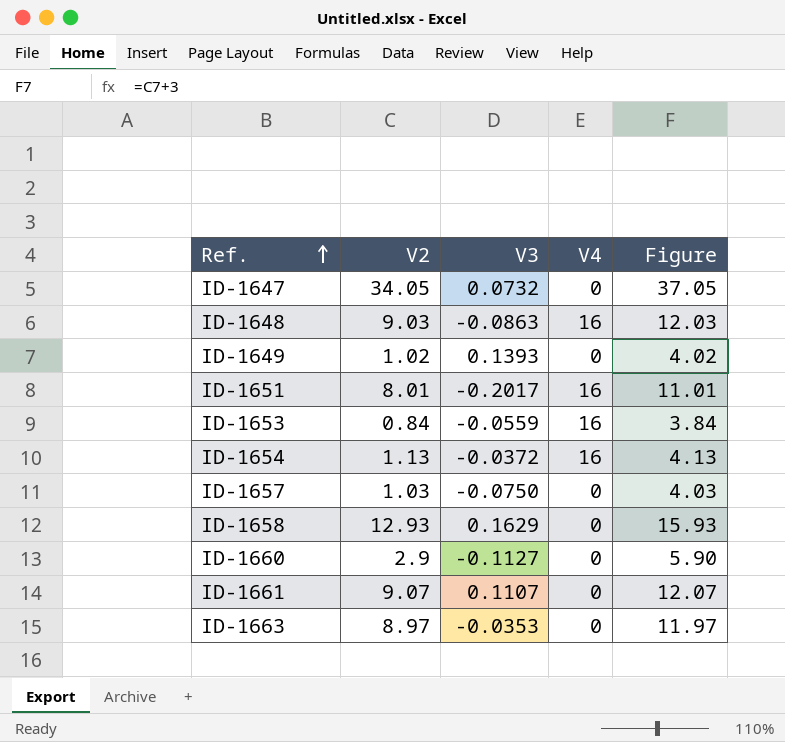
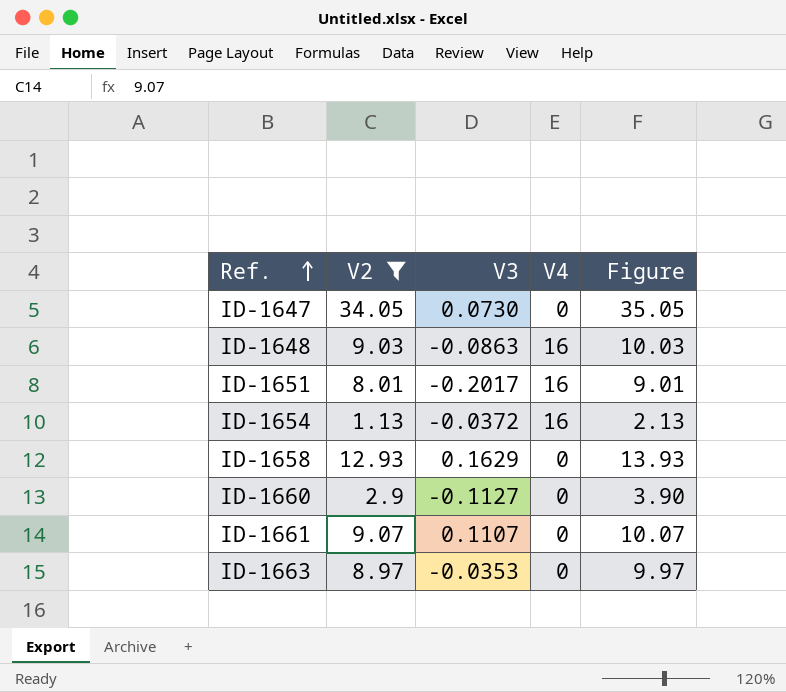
filter: none -> V2 >= 1.13
column Figure | formula: [V2] + 3 -> [V2] + 1
ID-1647 | V3: 0.0732 -> 0.0730

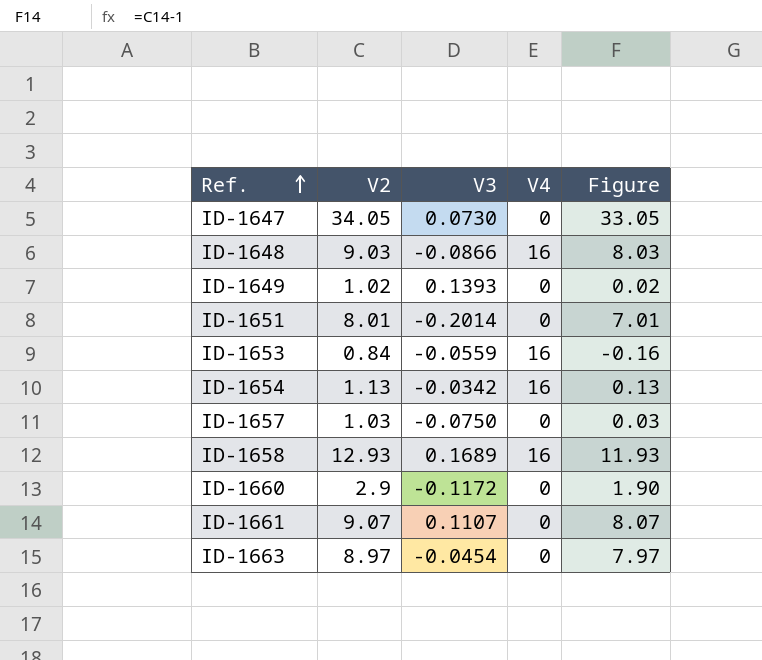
filter: V2 >= 1.13 -> none
column Figure | formula: [V2] + 1 -> [V2] - 1
ID-1648 | V3: -0.0863 -> -0.0866
ID-1651 | V3: -0.2017 -> -0.2014
ID-1651 | V4: 16 -> 0
ID-1654 | V3: -0.0372 -> -0.0342
ID-1658 | V3: 0.1629 -> 0.1689
ID-1658 | V4: 0 -> 16
ID-1660 | V3: -0.1127 -> -0.1172
ID-1663 | V3: -0.0353 -> -0.0454

